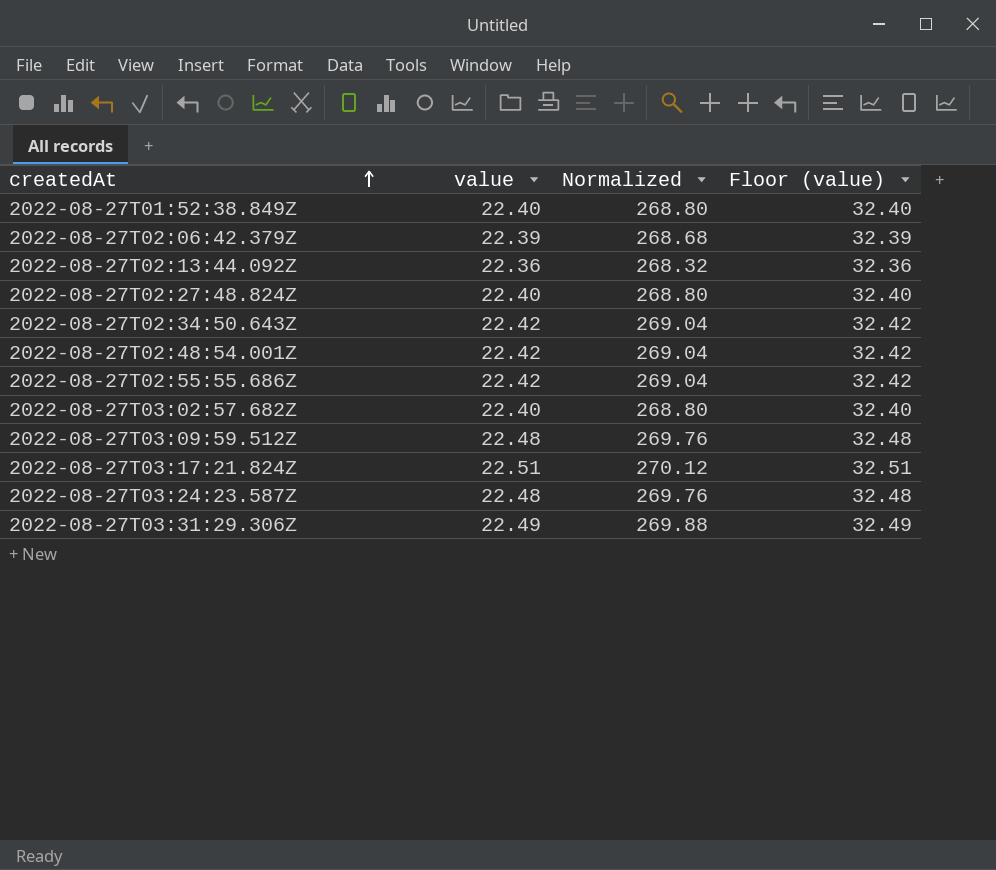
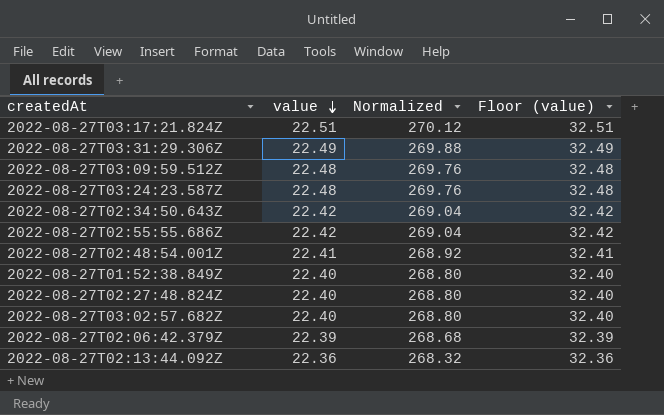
row order: createdAt ascending -> value descending
2022-08-27T02:48:54.001Z | value: 22.42 -> 22.41
2022-08-27T02:48:54.001Z | Normalized: 269.04 -> 268.92
2022-08-27T02:48:54.001Z | Floor (value): 32.42 -> 32.41

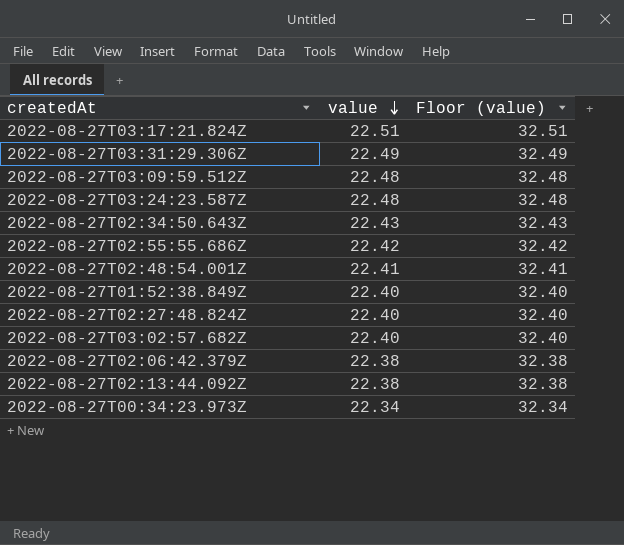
column Normalized | formula: [value] * 12 -> none
2022-08-27T02:34:50.643Z | value: 22.42 -> 22.43
2022-08-27T02:34:50.643Z | Floor (value): 32.42 -> 32.43
2022-08-27T02:06:42.379Z | value: 22.39 -> 22.38
2022-08-27T02:06:42.379Z | Floor (value): 32.39 -> 32.38
2022-08-27T02:13:44.092Z | value: 22.36 -> 22.38
2022-08-27T02:13:44.092Z | Floor (value): 32.36 -> 32.38
row 2022-08-27T00:34:23.973Z: none -> 22.34 | 32.34

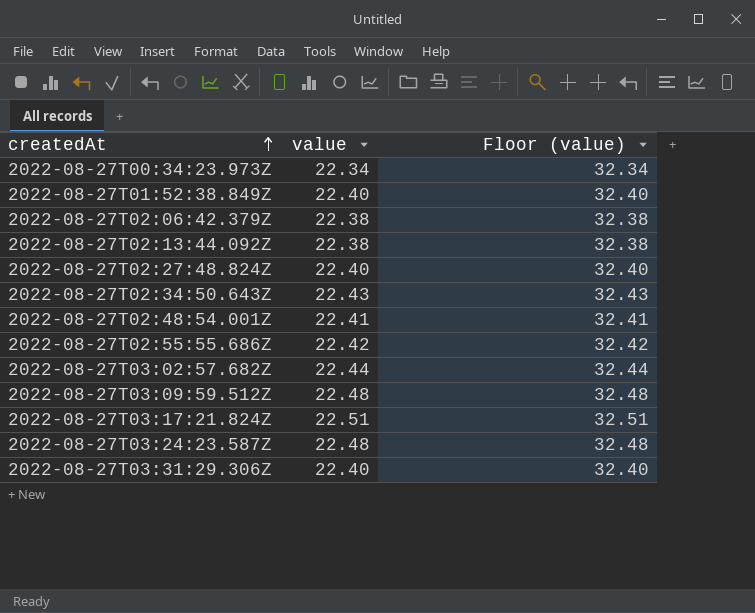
row order: value descending -> createdAt ascending
2022-08-27T03:02:57.682Z | value: 22.40 -> 22.44
2022-08-27T03:02:57.682Z | Floor (value): 32.40 -> 32.44
2022-08-27T03:31:29.306Z | value: 22.49 -> 22.40
2022-08-27T03:31:29.306Z | Floor (value): 32.49 -> 32.40

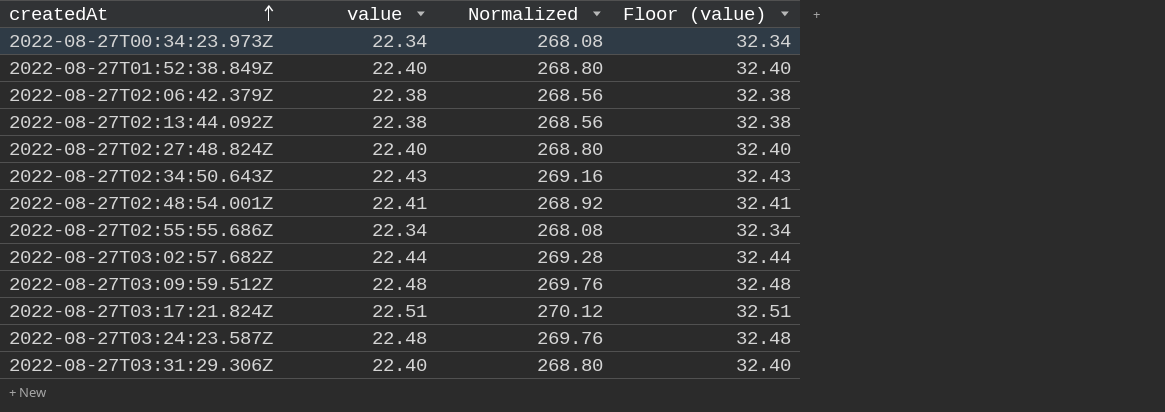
column Normalized | formula: none -> [value] * 12
2022-08-27T02:55:55.686Z | value: 22.42 -> 22.34
2022-08-27T02:55:55.686Z | Floor (value): 32.42 -> 32.34

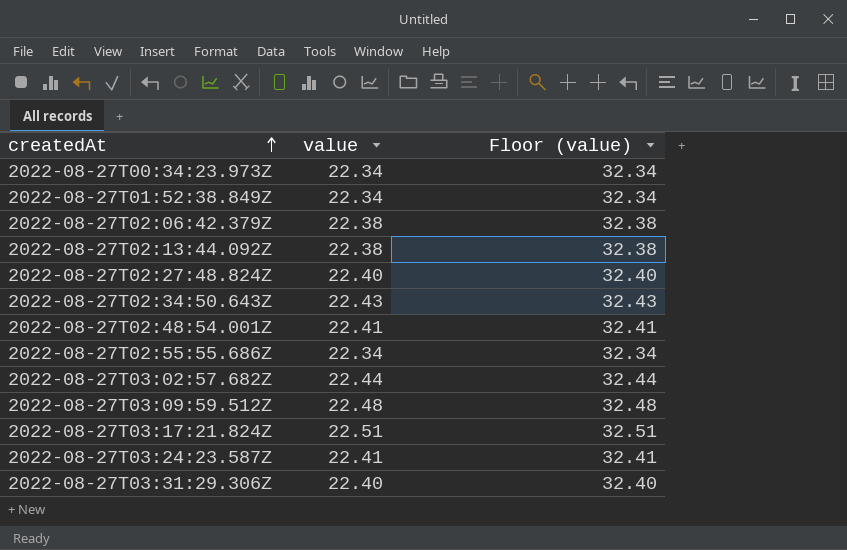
column Normalized | formula: [value] * 12 -> none
2022-08-27T01:52:38.849Z | value: 22.40 -> 22.34
2022-08-27T01:52:38.849Z | Floor (value): 32.40 -> 32.34
2022-08-27T03:24:23.587Z | value: 22.48 -> 22.41
2022-08-27T03:24:23.587Z | Floor (value): 32.48 -> 32.41

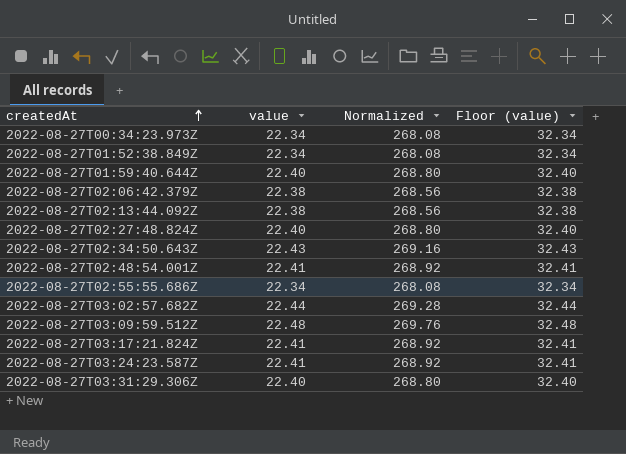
column Normalized | formula: none -> [value] * 12
row 2022-08-27T01:59:40.644Z: none -> 22.40 | 268.80 | 32.40
2022-08-27T03:17:21.824Z | value: 22.51 -> 22.41
2022-08-27T03:17:21.824Z | Floor (value): 32.51 -> 32.41

